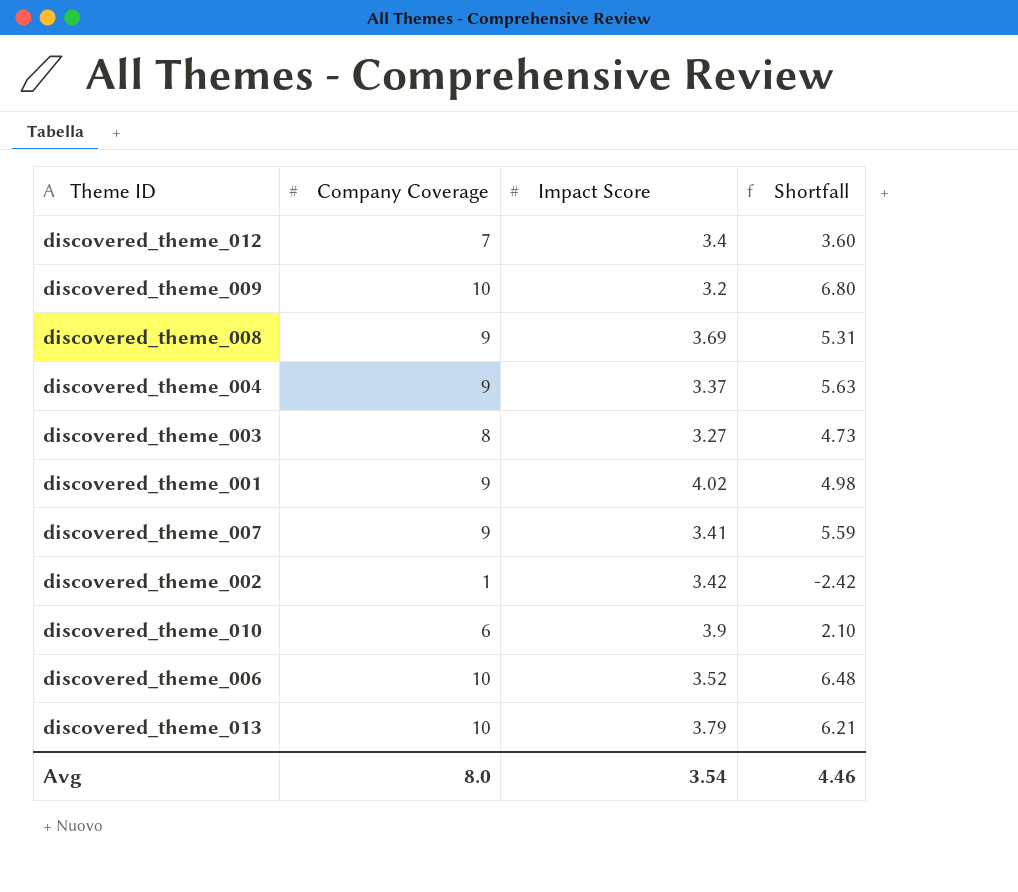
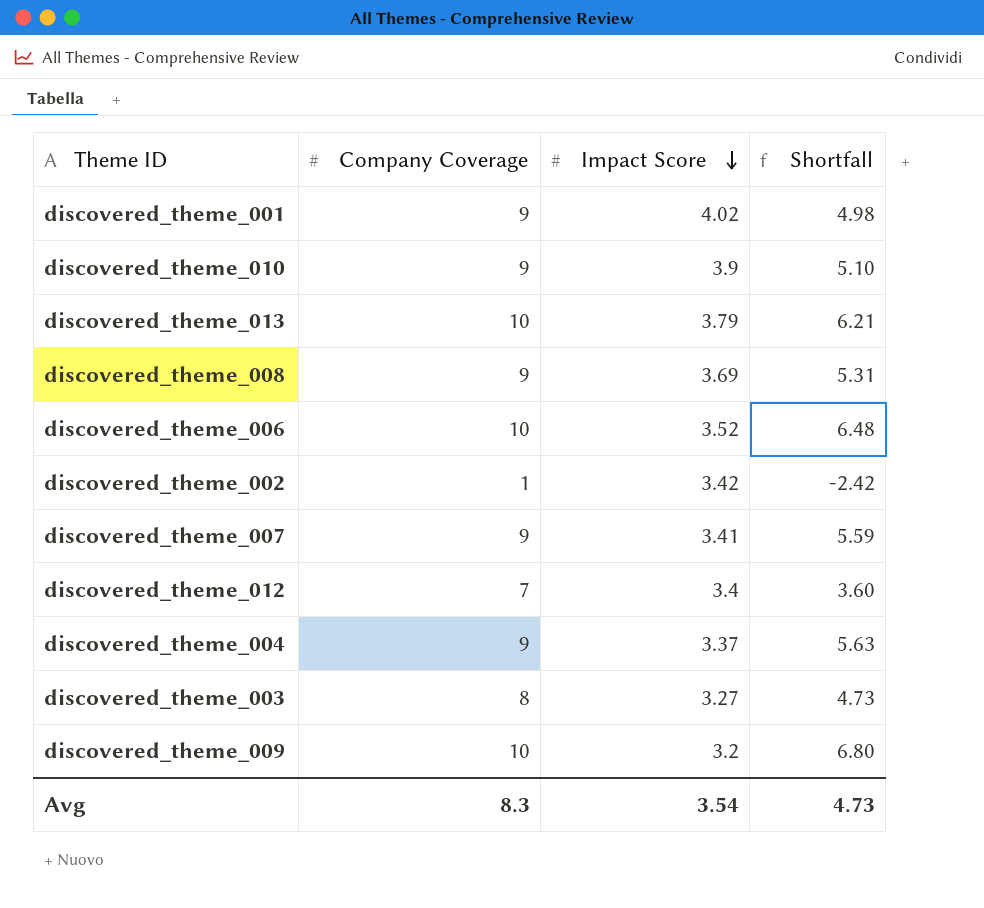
row order: none -> Impact Score descending
discovered_theme_010 | Company Coverage: 6 -> 9
discovered_theme_010 | Shortfall: 2.10 -> 5.10
Avg | Company Coverage: 8.0 -> 8.3
Avg | Shortfall: 4.46 -> 4.73

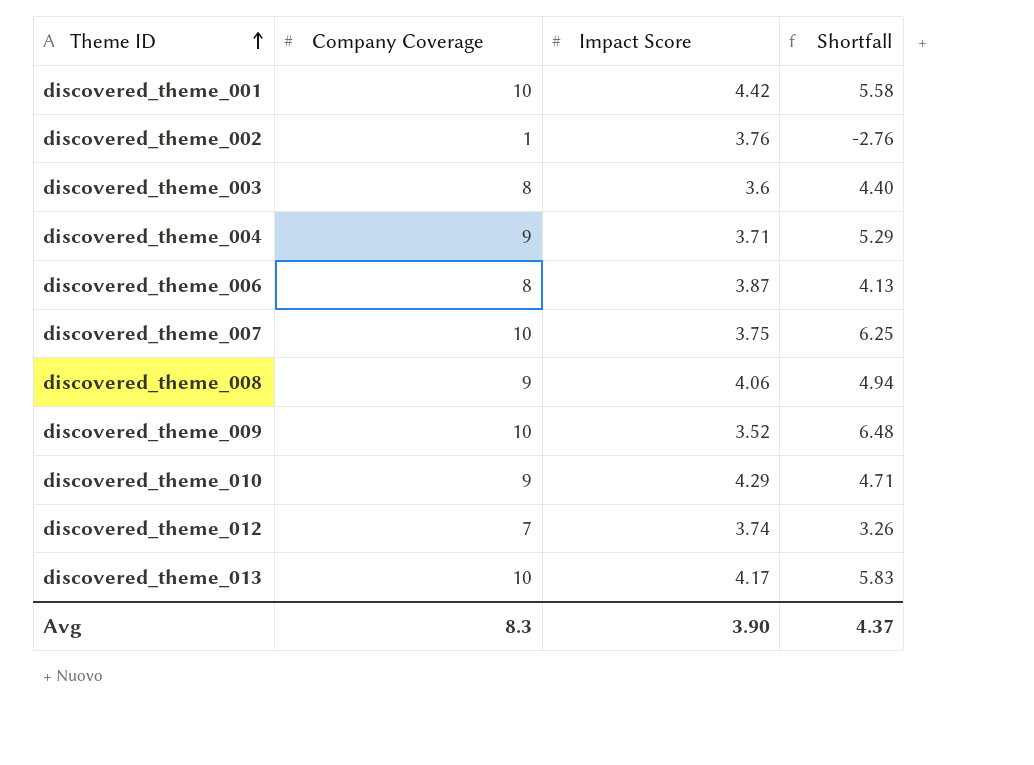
row order: Impact Score descending -> Theme ID ascending
discovered_theme_001 | Company Coverage: 9 -> 10
discovered_theme_001 | Impact Score: 4.02 -> 4.42
discovered_theme_001 | Shortfall: 4.98 -> 5.58
discovered_theme_002 | Impact Score: 3.42 -> 3.76
discovered_theme_002 | Shortfall: -2.42 -> -2.76
discovered_theme_003 | Impact Score: 3.27 -> 3.6
discovered_theme_003 | Shortfall: 4.73 -> 4.40
discovered_theme_004 | Impact Score: 3.37 -> 3.71
discovered_theme_004 | Shortfall: 5.63 -> 5.29
discovered_theme_006 | Company Coverage: 10 -> 8
discovered_theme_006 | Impact Score: 3.52 -> 3.87
discovered_theme_006 | Shortfall: 6.48 -> 4.13
discovered_theme_007 | Company Coverage: 9 -> 10
discovered_theme_007 | Impact Score: 3.41 -> 3.75
discovered_theme_007 | Shortfall: 5.59 -> 6.25
discovered_theme_008 | Impact Score: 3.69 -> 4.06
discovered_theme_008 | Shortfall: 5.31 -> 4.94
discovered_theme_009 | Impact Score: 3.2 -> 3.52
discovered_theme_009 | Shortfall: 6.80 -> 6.48
discovered_theme_010 | Impact Score: 3.9 -> 4.29
discovered_theme_010 | Shortfall: 5.10 -> 4.71
discovered_theme_012 | Impact Score: 3.4 -> 3.74
discovered_theme_012 | Shortfall: 3.60 -> 3.26
discovered_theme_013 | Impact Score: 3.79 -> 4.17
discovered_theme_013 | Shortfall: 6.21 -> 5.83
Avg | Impact Score: 3.54 -> 3.90
Avg | Shortfall: 4.73 -> 4.37

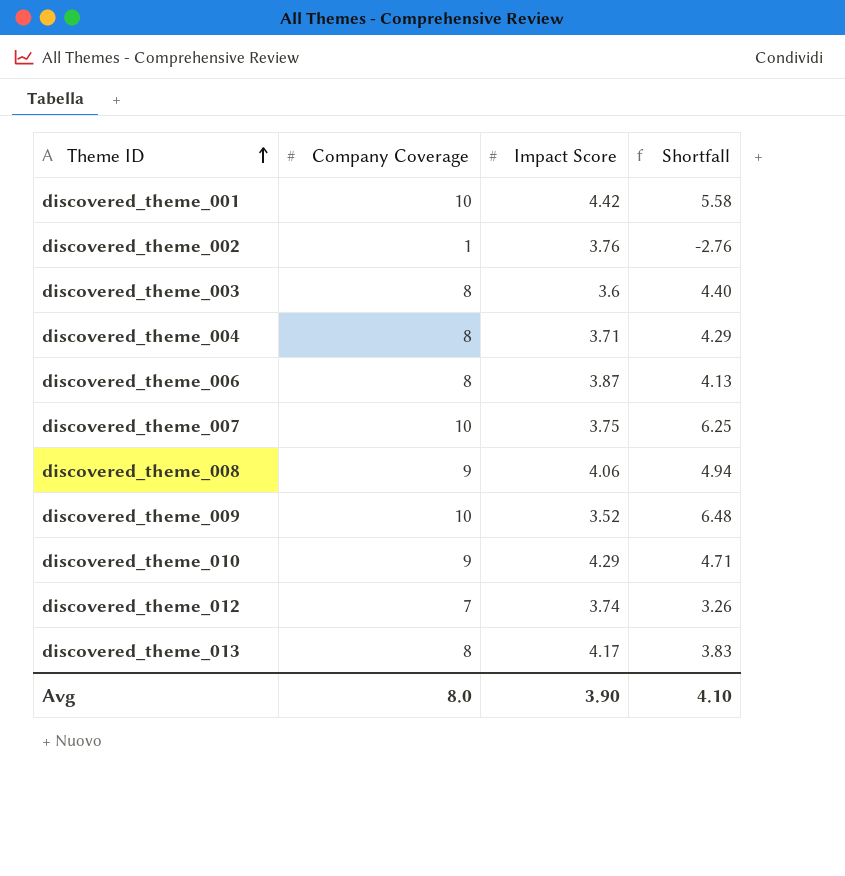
discovered_theme_004 | Company Coverage: 9 -> 8
discovered_theme_004 | Shortfall: 5.29 -> 4.29
discovered_theme_013 | Company Coverage: 10 -> 8
discovered_theme_013 | Shortfall: 5.83 -> 3.83
Avg | Company Coverage: 8.3 -> 8.0
Avg | Shortfall: 4.37 -> 4.10

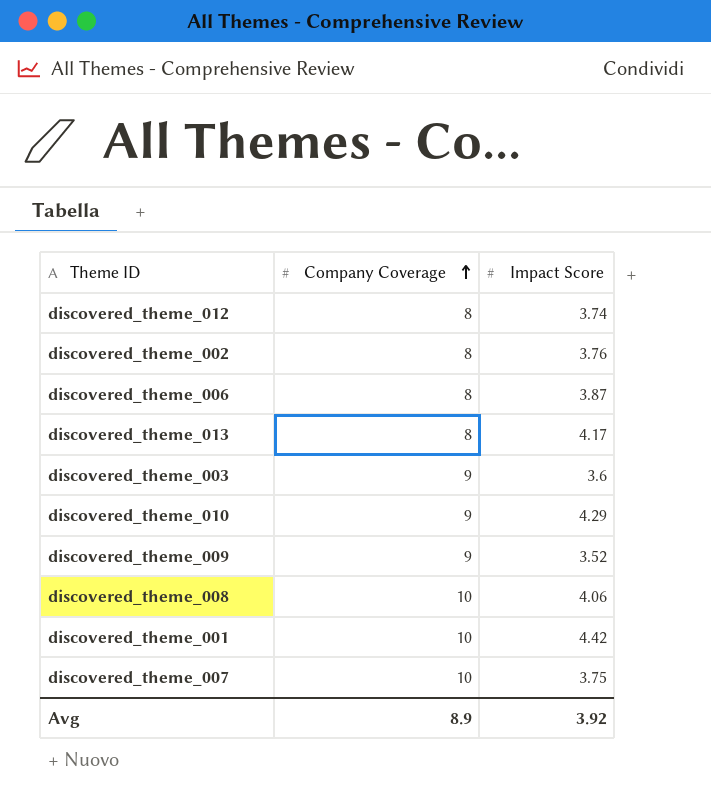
row order: Theme ID ascending -> Company Coverage ascending
column Shortfall | formula: [Company Coverage] - [Impact Score] -> none
row discovered_theme_004: 8 | 3.71 | 4.29 -> none
discovered_theme_012 | Company Coverage: 7 -> 8
discovered_theme_002 | Company Coverage: 1 -> 8
discovered_theme_003 | Company Coverage: 8 -> 9
discovered_theme_009 | Company Coverage: 10 -> 9
discovered_theme_008 | Company Coverage: 9 -> 10
Avg | Company Coverage: 8.0 -> 8.9
Avg | Impact Score: 3.90 -> 3.92

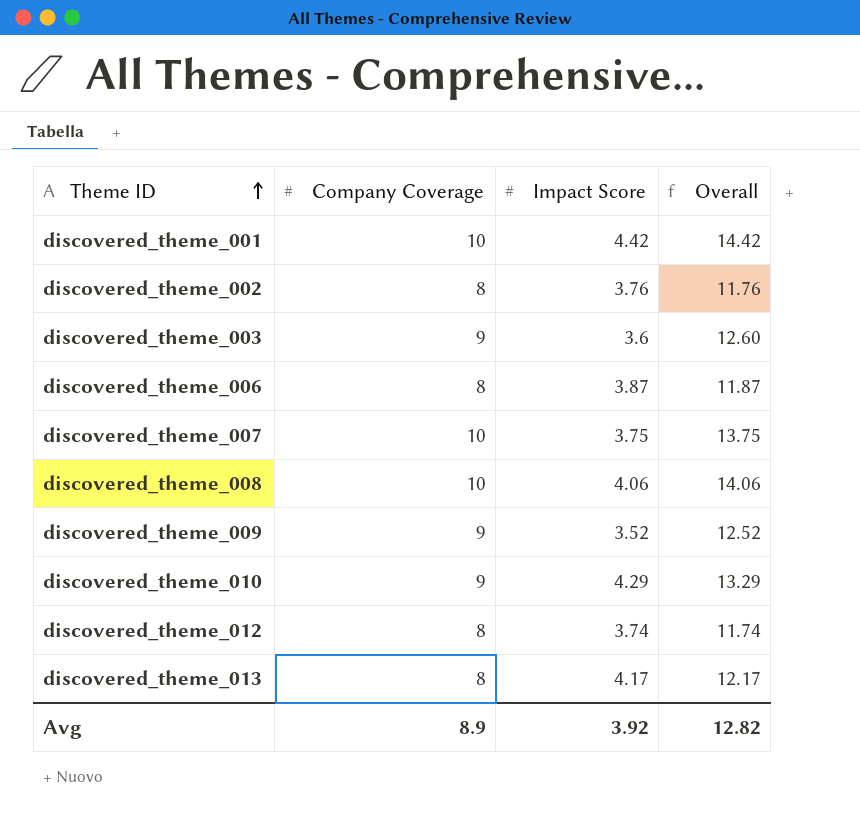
row order: Company Coverage ascending -> Theme ID ascending
column Overall | formula: none -> [Company Coverage] + [Impact Score]

